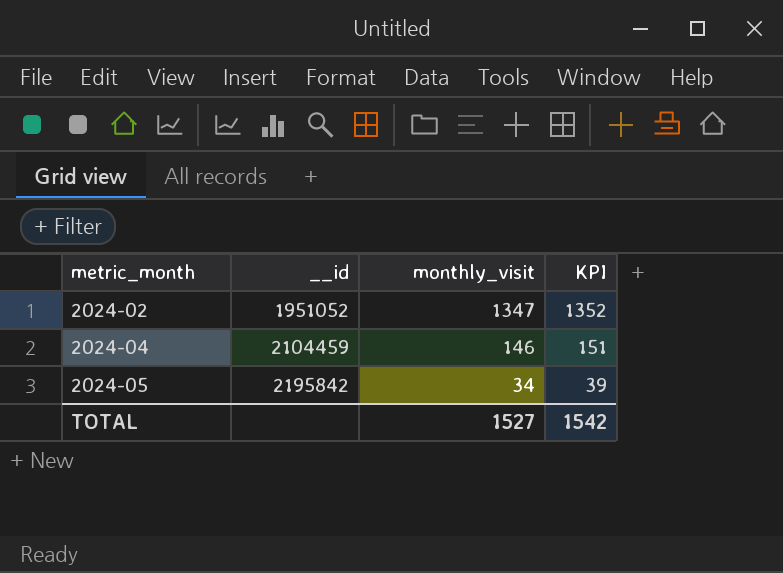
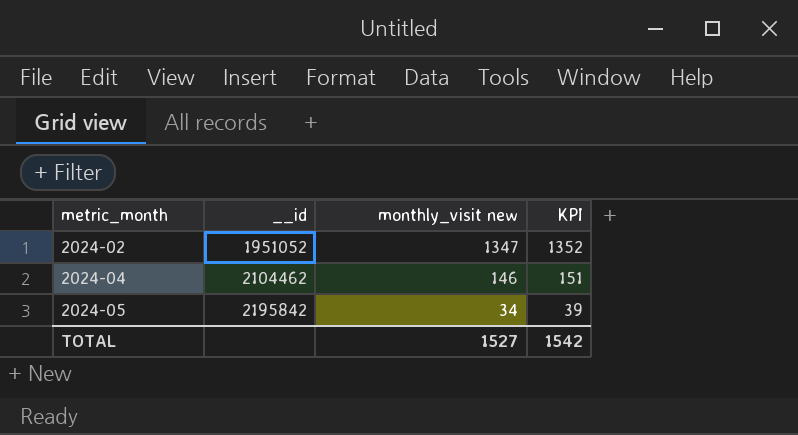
column name: monthly_visit -> monthly_visit new
2024-04 | __id: 2104459 -> 2104462

